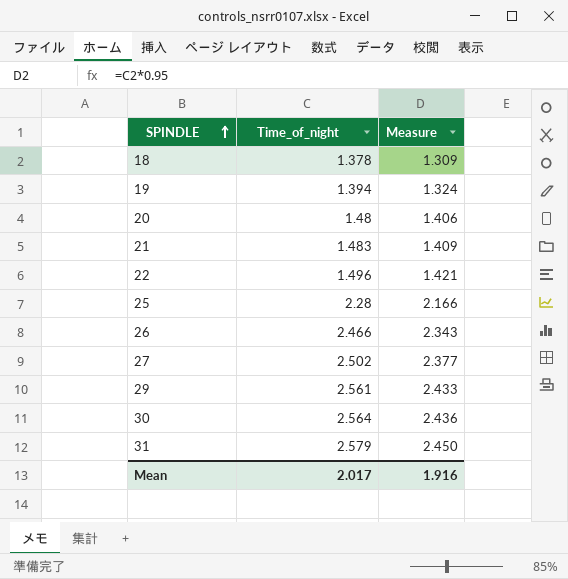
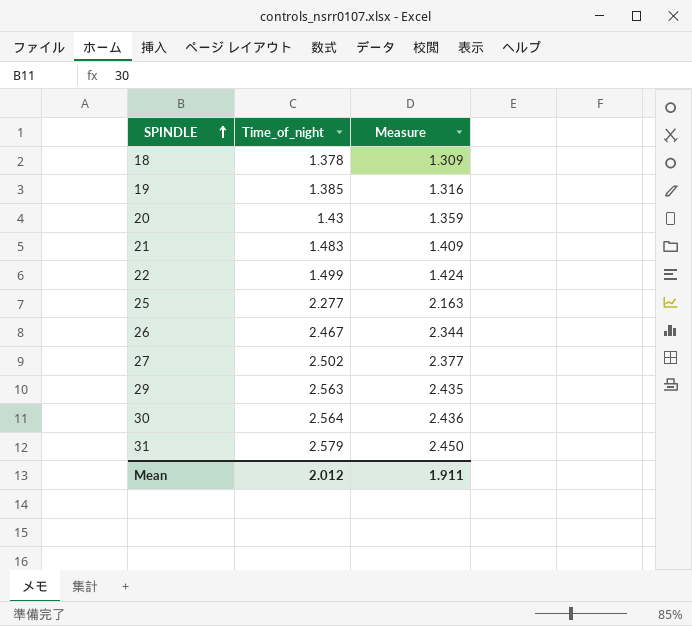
19 | Time_of_night: 1.394 -> 1.385
19 | Measure: 1.324 -> 1.316
20 | Time_of_night: 1.48 -> 1.43
20 | Measure: 1.406 -> 1.359
22 | Time_of_night: 1.496 -> 1.499
22 | Measure: 1.421 -> 1.424
25 | Time_of_night: 2.28 -> 2.277
25 | Measure: 2.166 -> 2.163
26 | Time_of_night: 2.466 -> 2.467
26 | Measure: 2.343 -> 2.344
29 | Time_of_night: 2.561 -> 2.563
29 | Measure: 2.433 -> 2.435
Mean | Time_of_night: 2.017 -> 2.012
Mean | Measure: 1.916 -> 1.911

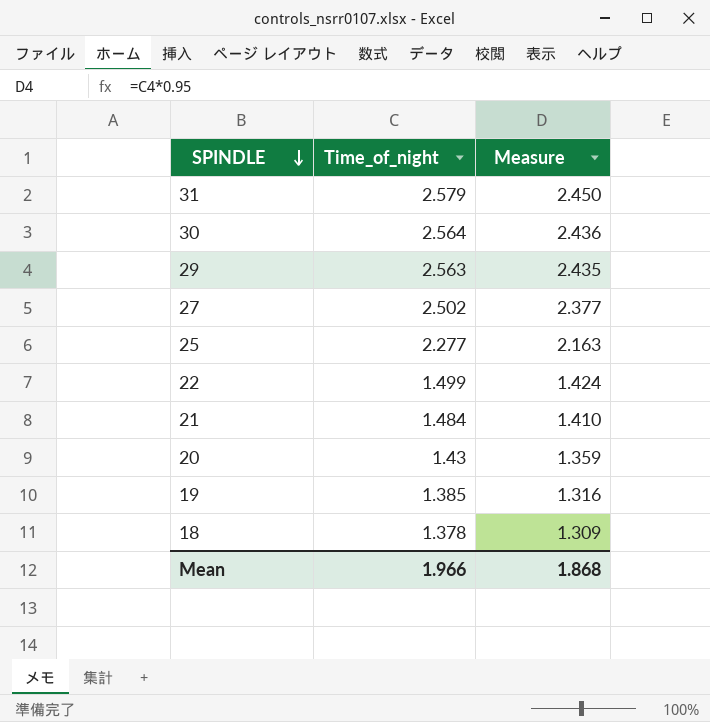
row order: SPINDLE ascending -> SPINDLE descending
row 26: 2.467 | 2.344 -> none
21 | Time_of_night: 1.483 -> 1.484
21 | Measure: 1.409 -> 1.410
Mean | Time_of_night: 2.012 -> 1.966
Mean | Measure: 1.911 -> 1.868

